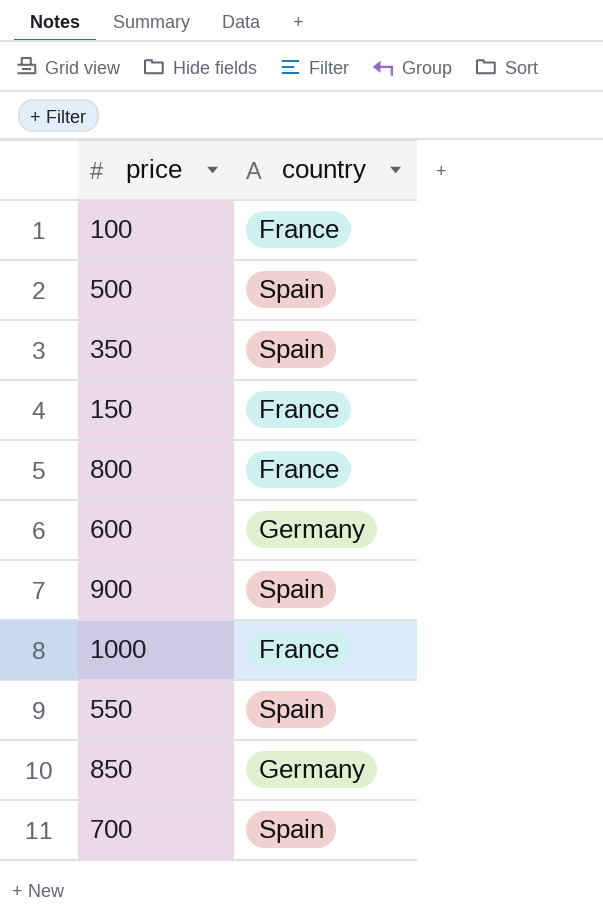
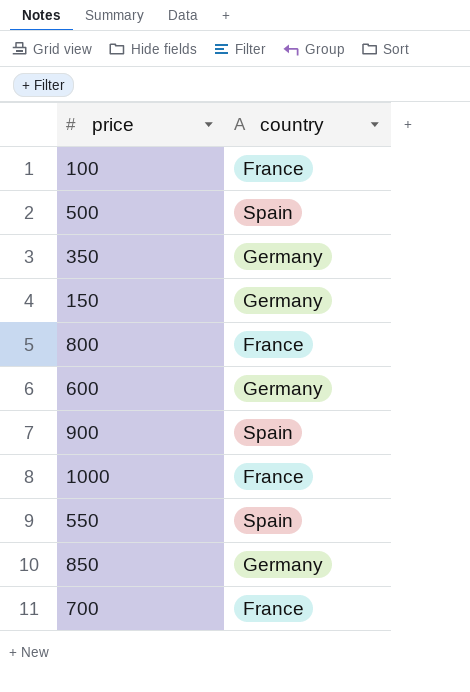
350 | country: Spain -> Germany
150 | country: France -> Germany
700 | country: Spain -> France

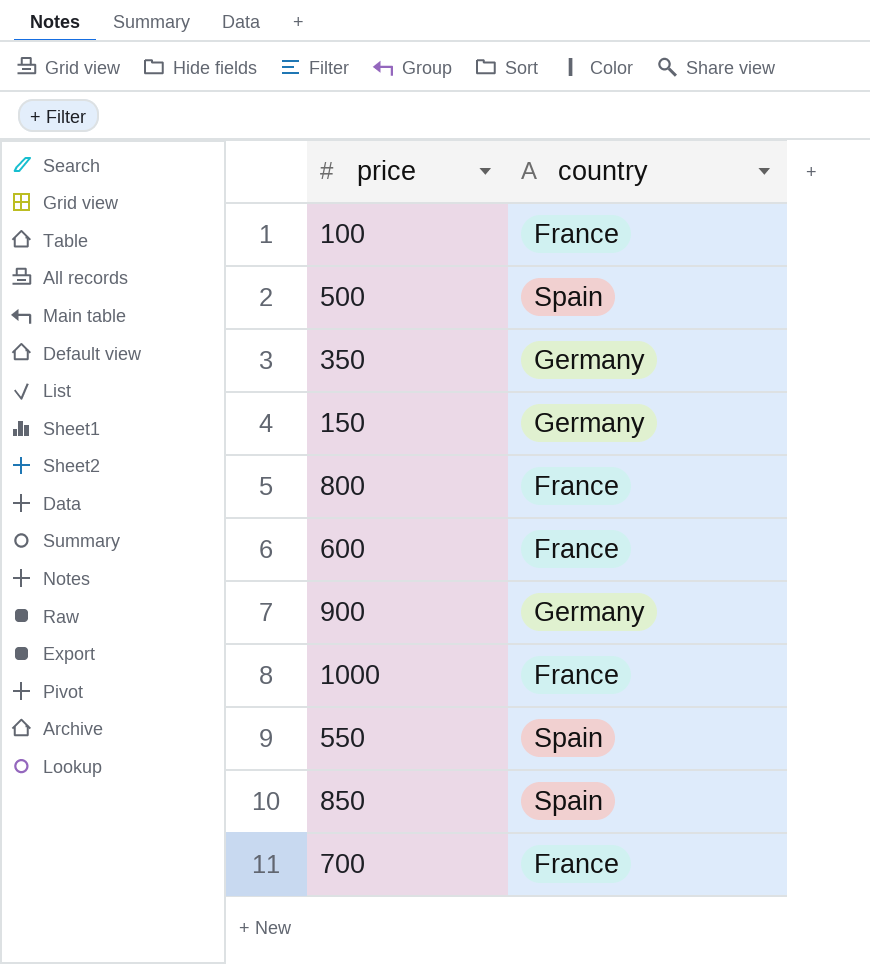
600 | country: Germany -> France
900 | country: Spain -> Germany
850 | country: Germany -> Spain

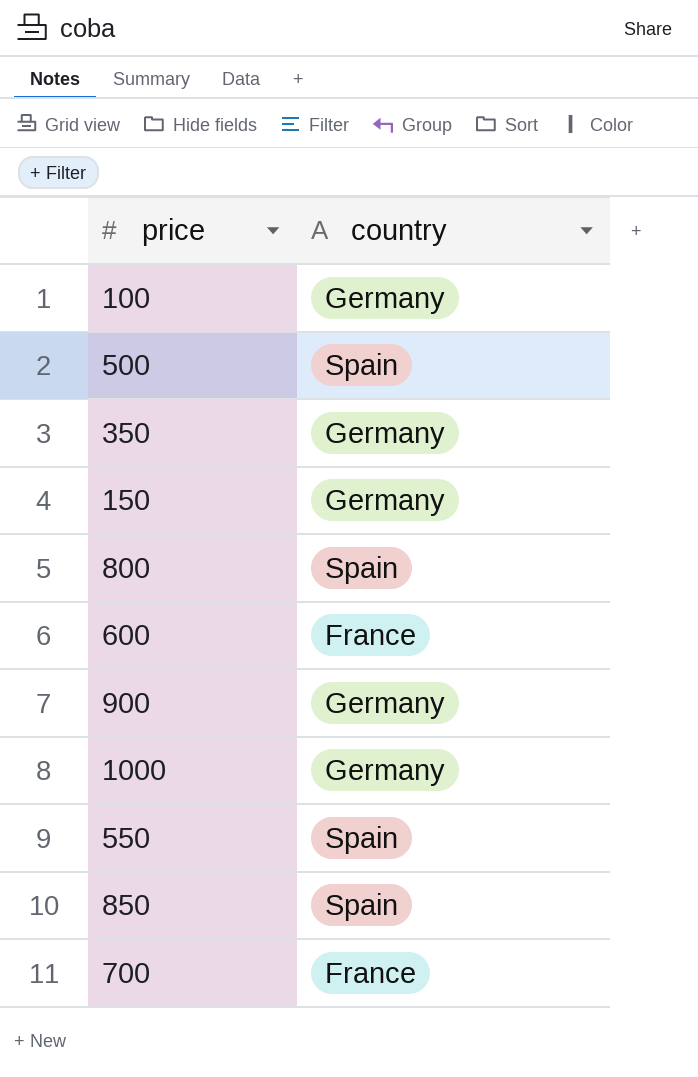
100 | country: France -> Germany
800 | country: France -> Spain
1000 | country: France -> Germany

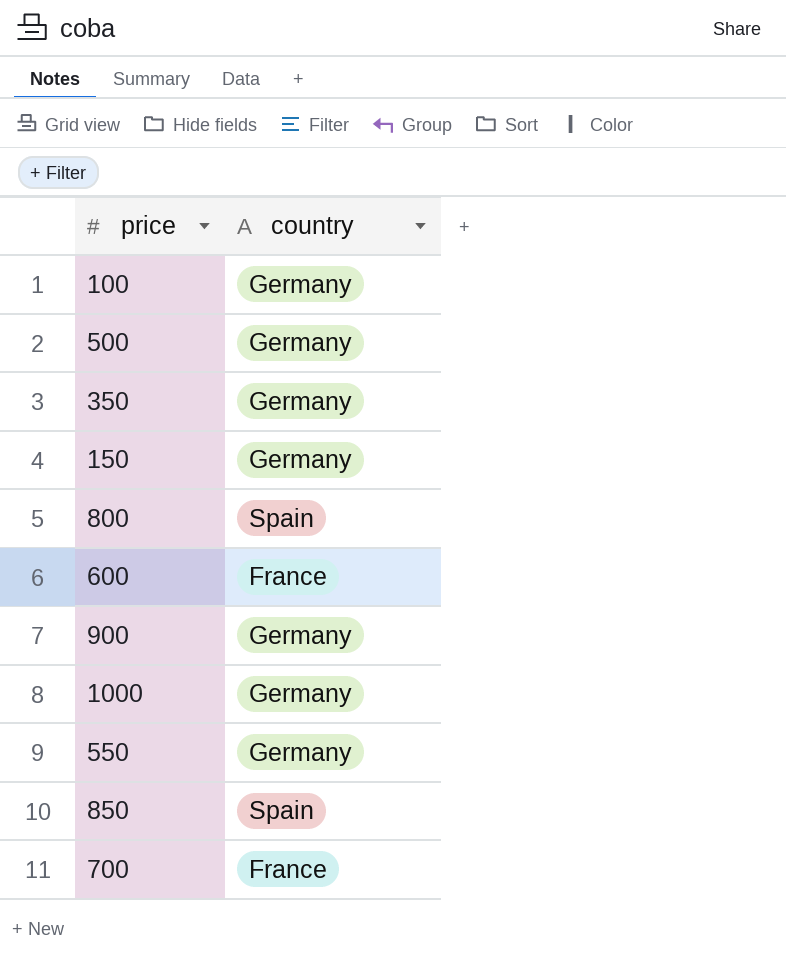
500 | country: Spain -> Germany
550 | country: Spain -> Germany

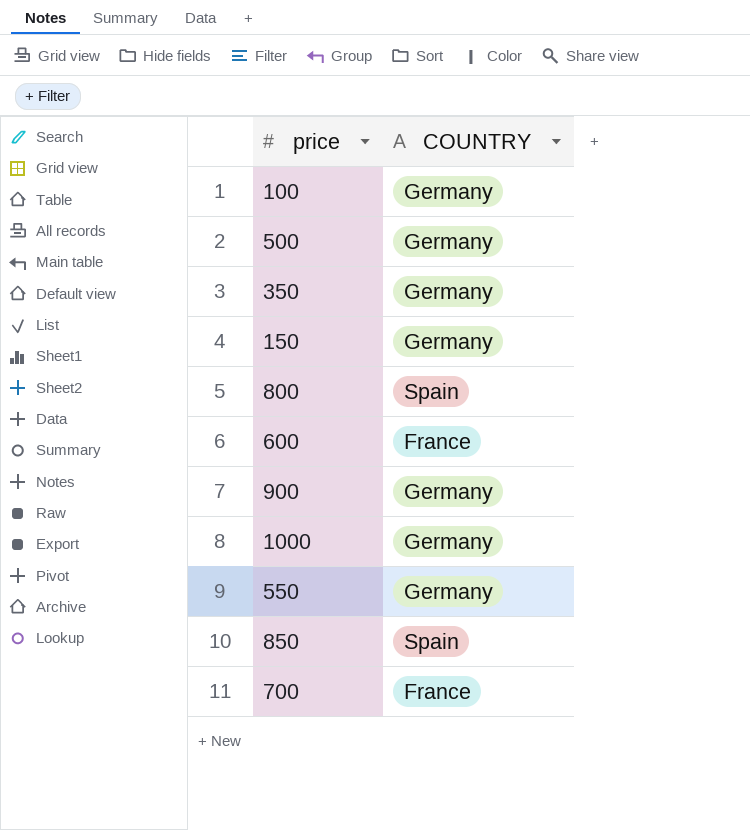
column name: country -> COUNTRY

